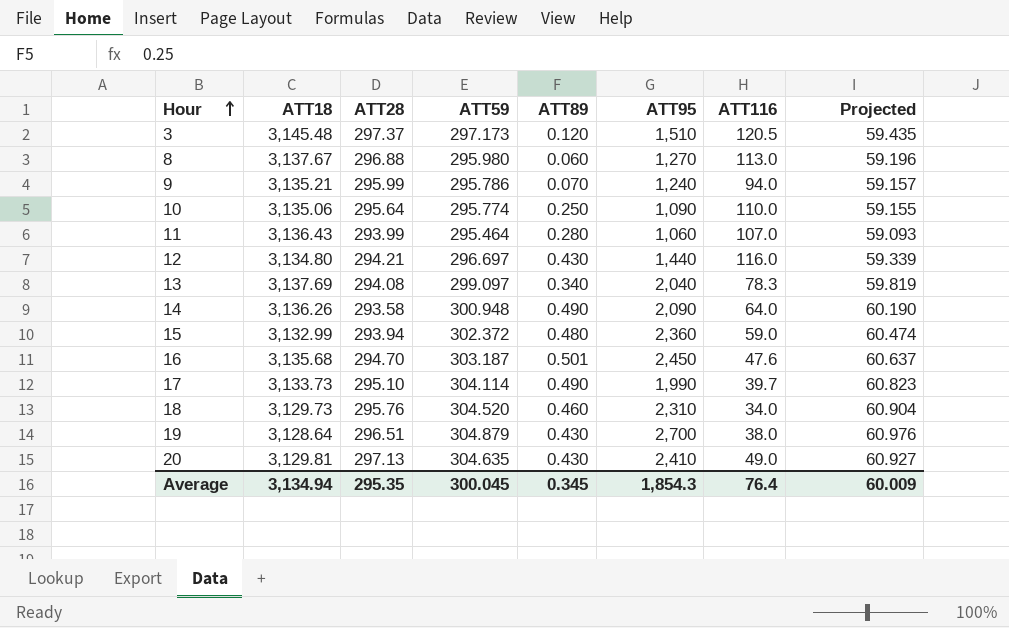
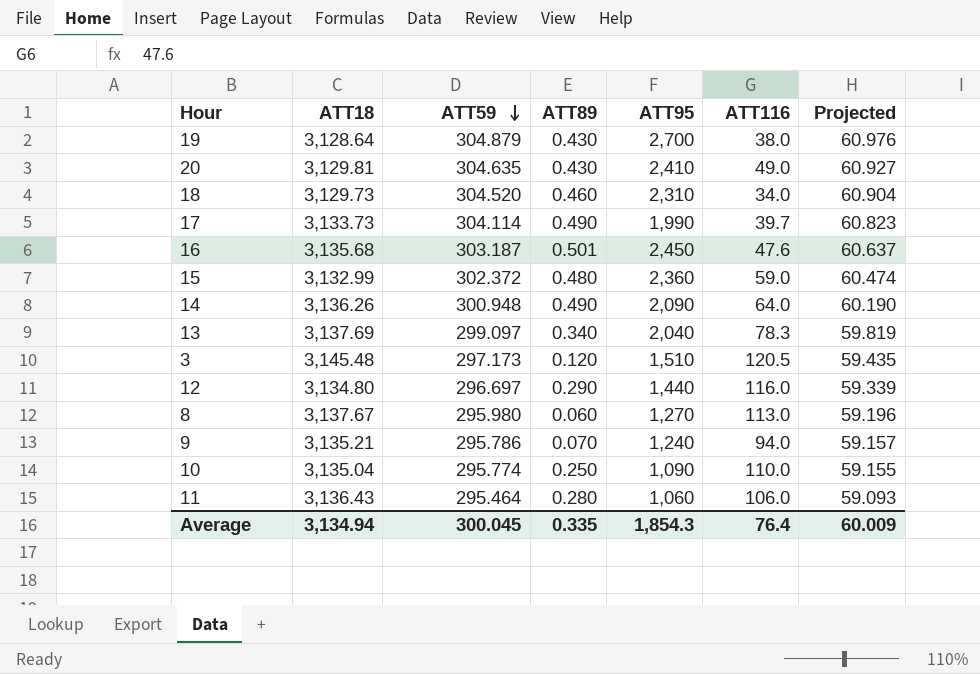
row order: Hour ascending -> ATT59 descending
column ATT28 | position: 3 -> none
12 | ATT89: 0.430 -> 0.290
10 | ATT18: 3,135.06 -> 3,135.04
11 | ATT116: 107.0 -> 106.0
Average | ATT89: 0.345 -> 0.335

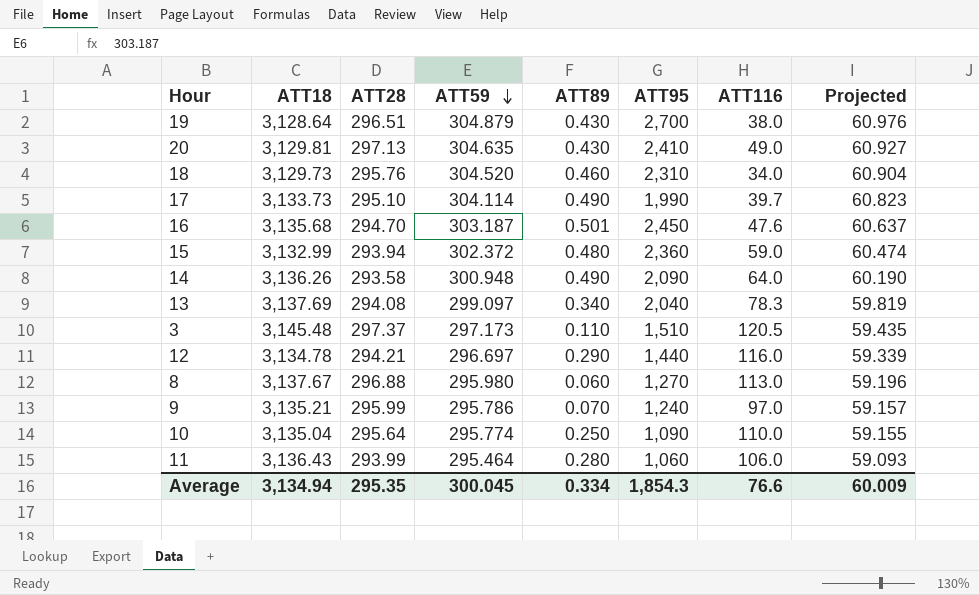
column ATT28 | position: none -> 3
3 | ATT89: 0.120 -> 0.110
12 | ATT18: 3,134.80 -> 3,134.78
9 | ATT116: 94.0 -> 97.0
Average | ATT89: 0.335 -> 0.334
Average | ATT116: 76.4 -> 76.6

